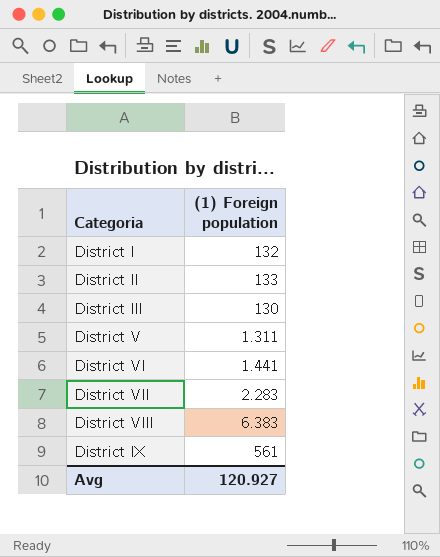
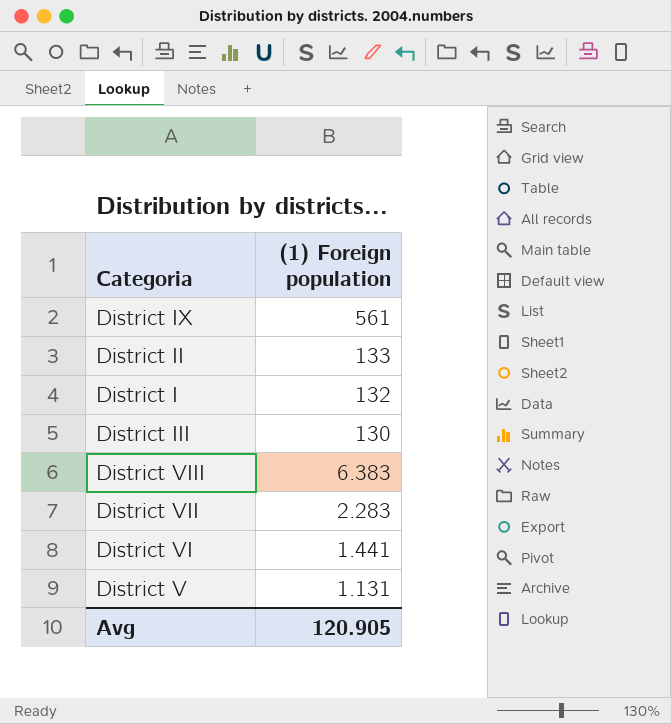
row order: none -> (1) Foreign population descending
District V | (1) Foreign population: 1.311 -> 1.131
Avg | (1) Foreign population: 120.927 -> 120.905

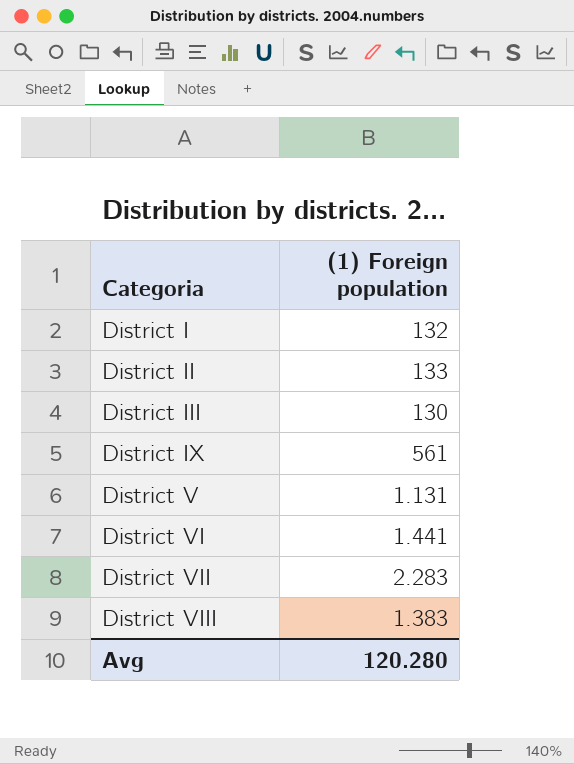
row order: (1) Foreign population descending -> Categoria ascending
District VIII | (1) Foreign population: 6.383 -> 1.383
Avg | (1) Foreign population: 120.905 -> 120.280

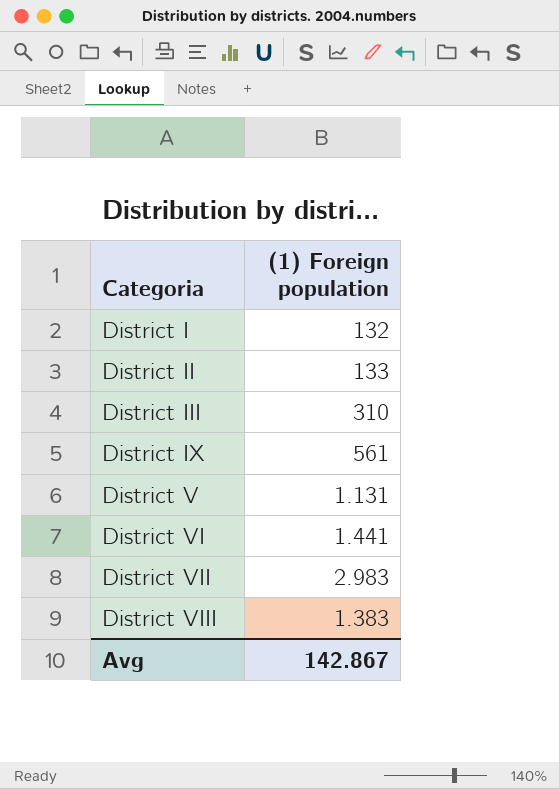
District III | (1) Foreign population: 130 -> 310
District VII | (1) Foreign population: 2.283 -> 2.983
Avg | (1) Foreign population: 120.280 -> 142.867

